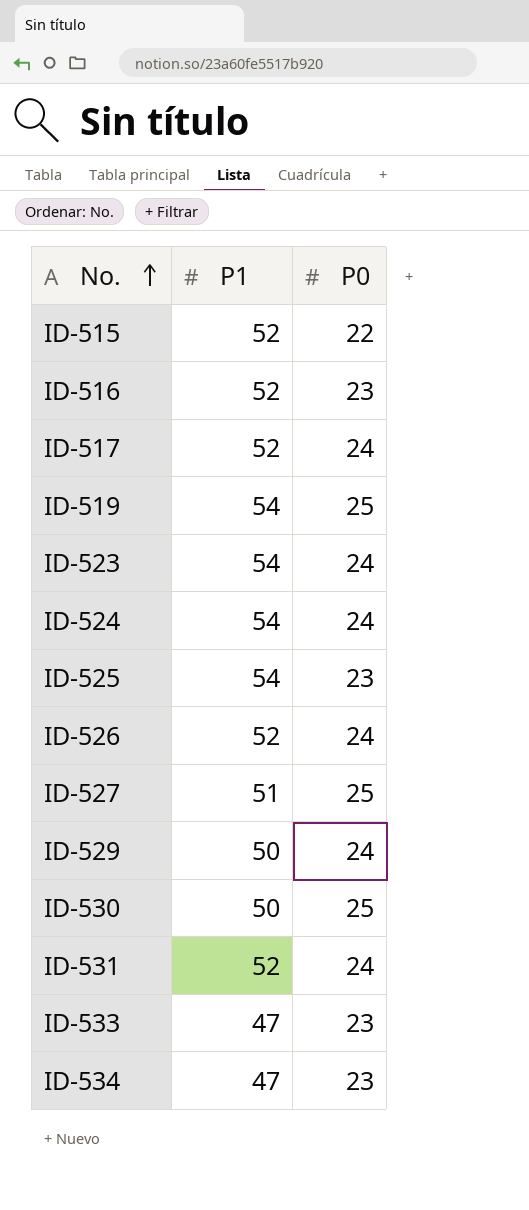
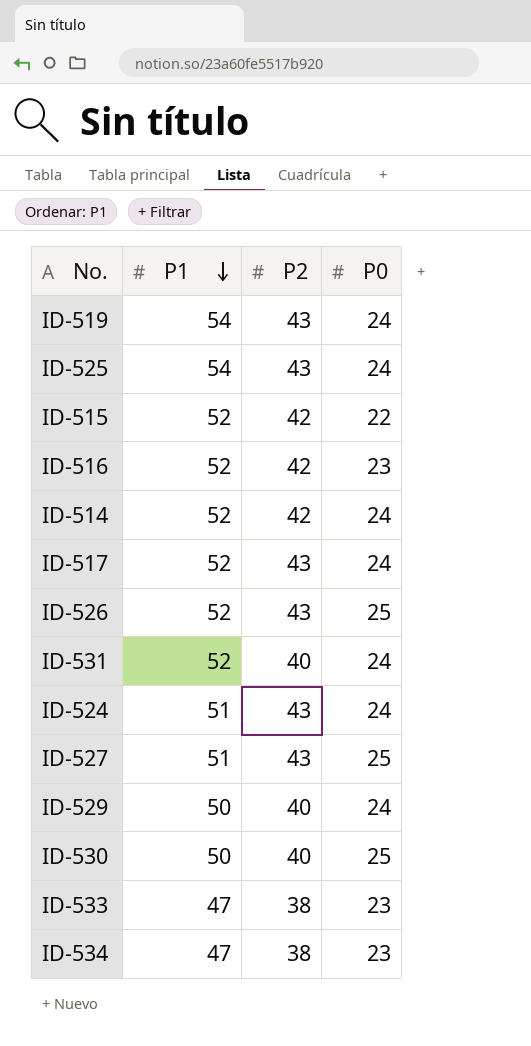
row order: No. ascending -> P1 descending
column P2 | position: none -> 3
row ID-523: 54 | 24 -> none
ID-519 | P0: 25 -> 24
ID-525 | P0: 23 -> 24
row ID-514: none -> 52 | 42 | 24
ID-526 | P0: 24 -> 25
ID-524 | P1: 54 -> 51

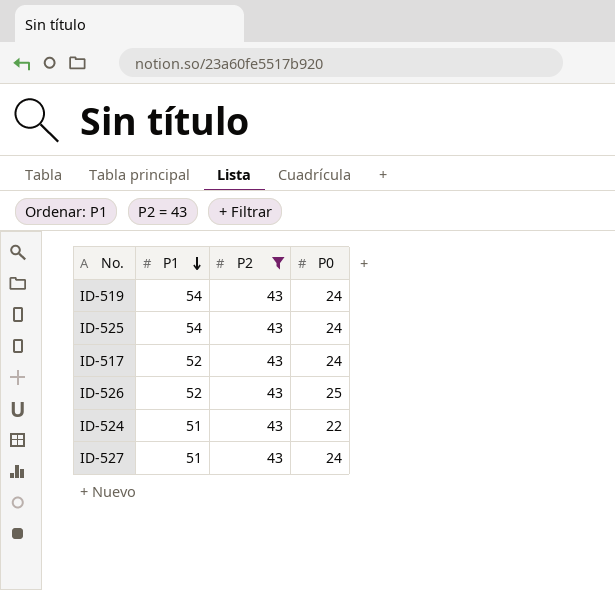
filter: none -> P2 = 43
ID-524 | P0: 24 -> 22
ID-527 | P0: 25 -> 24

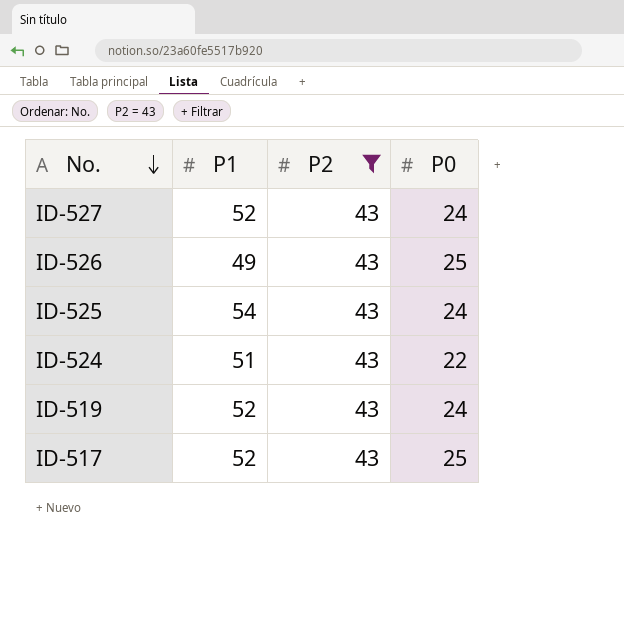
row order: P1 descending -> No. descending
ID-527 | P1: 51 -> 52
ID-526 | P1: 52 -> 49
ID-519 | P1: 54 -> 52
ID-517 | P0: 24 -> 25

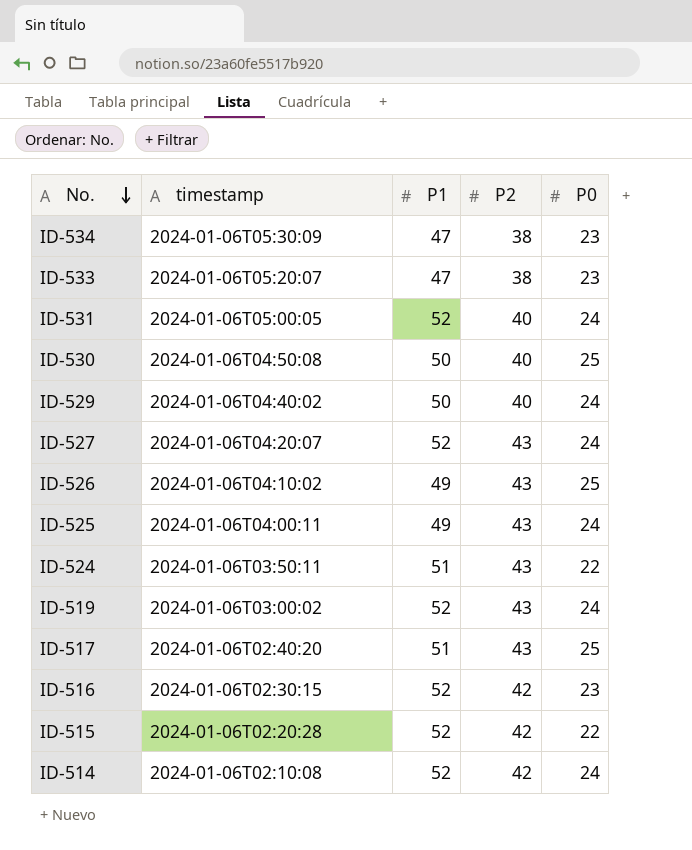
filter: P2 = 43 -> none
column timestamp | position: none -> 2
ID-525 | P1: 54 -> 49
ID-517 | P1: 52 -> 51

